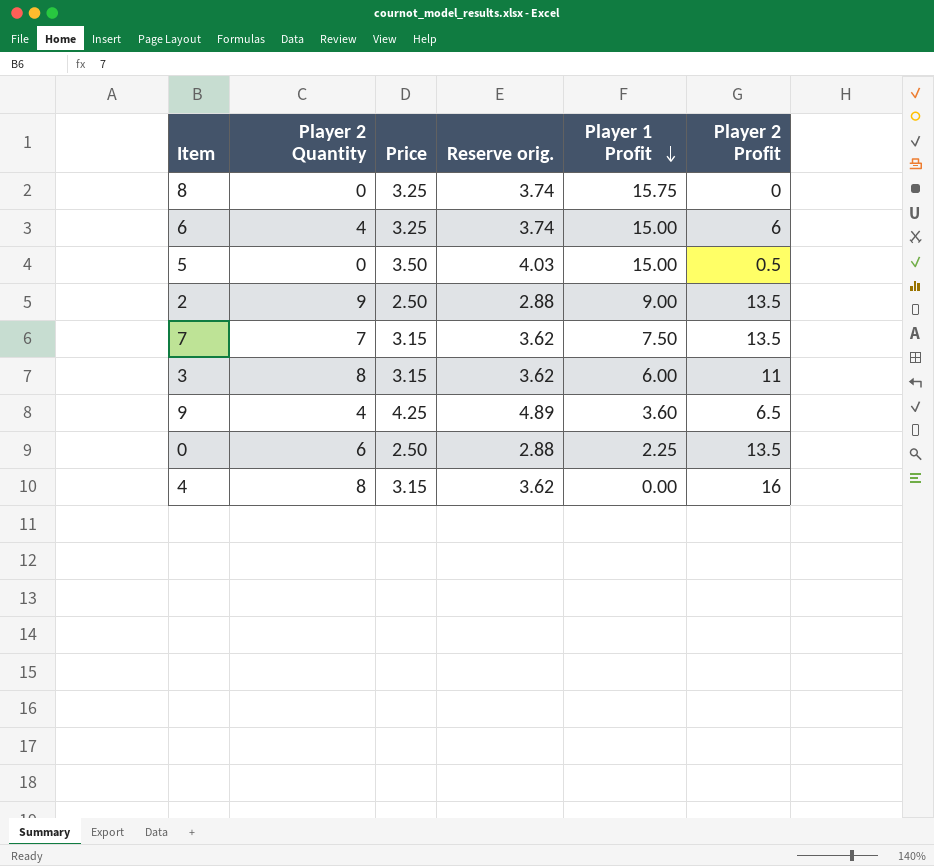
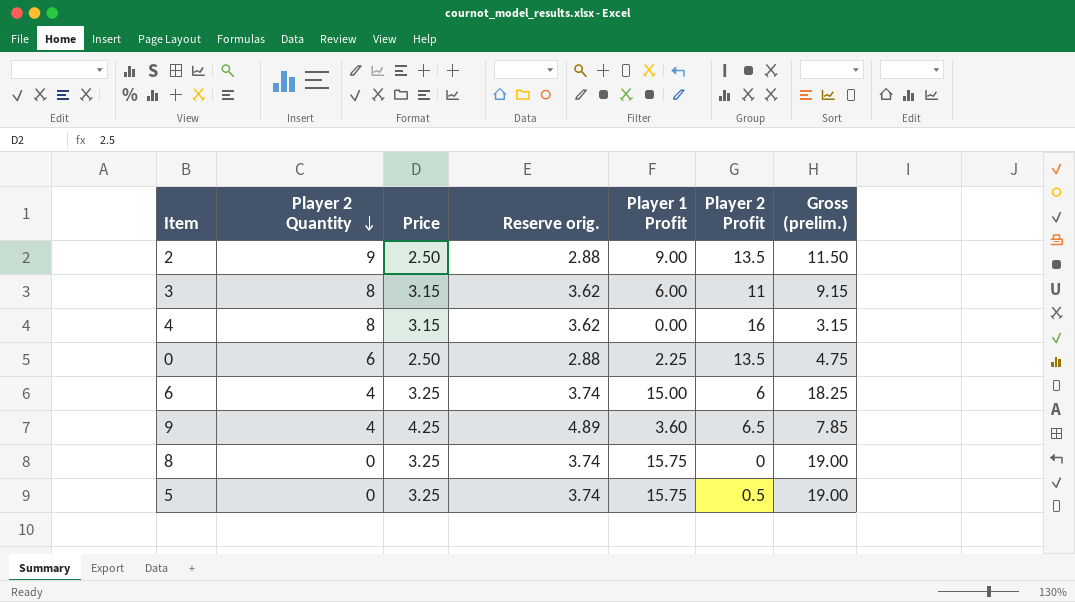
row order: Player 1 Profit descending -> Player 2 Quantity descending
column Gross (prelim.) | formula: none -> [Price] + [Player 1 Profit]
row 7: 7 | 3.15 | 3.62 | 7.50 | 13.5 -> none
5 | Price: 3.50 -> 3.25
5 | Reserve orig.: 4.03 -> 3.74
5 | Player 1 Profit: 15.00 -> 15.75

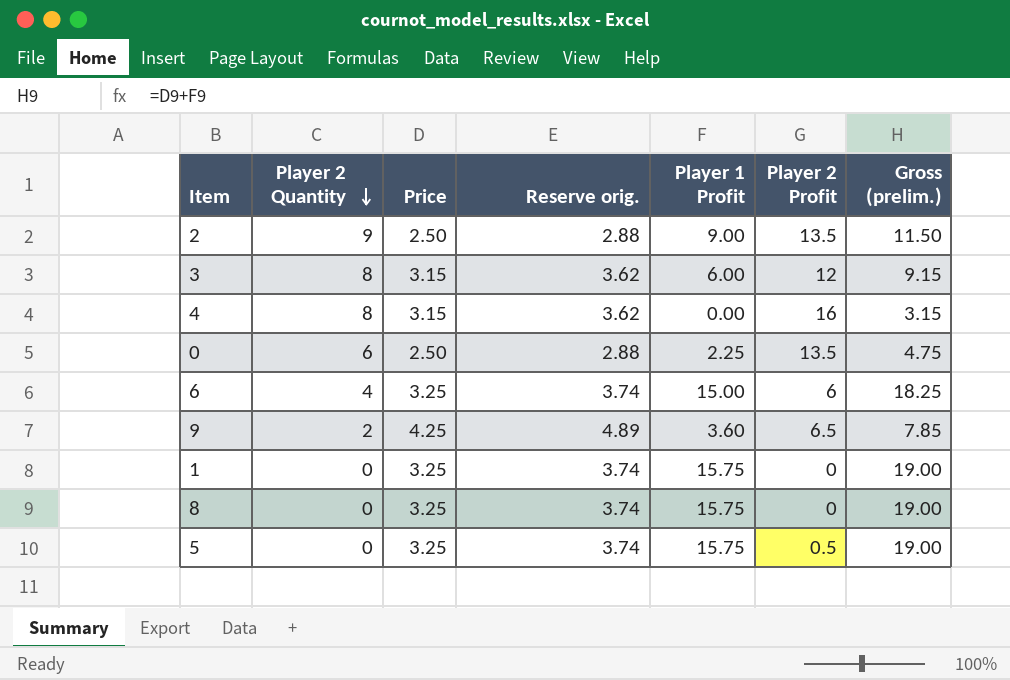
3 | Player 2 Profit: 11 -> 12
9 | Player 2 Quantity: 4 -> 2
row 1: none -> 0 | 3.25 | 3.74 | 15.75 | 0 | 19.00

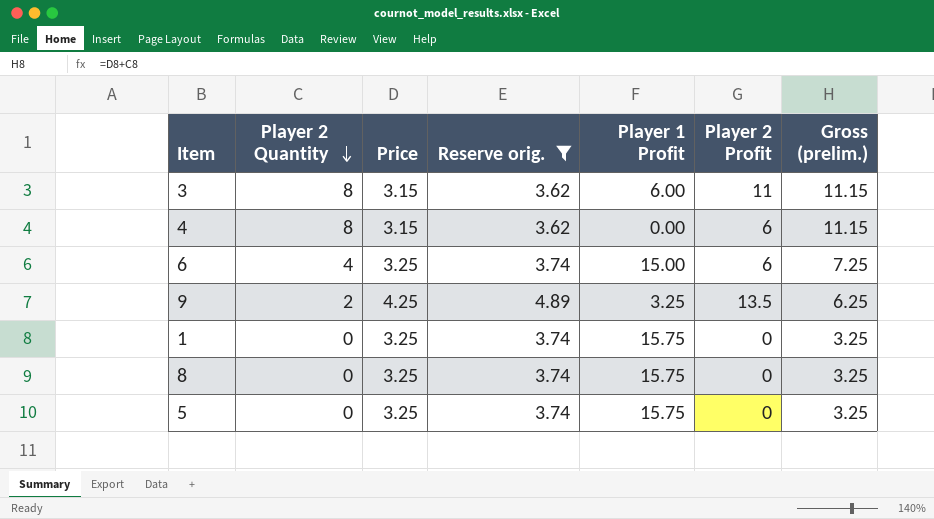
filter: none -> Reserve orig. != 2.88
column Gross (prelim.) | formula: [Price] + [Player 1 Profit] -> [Player 2 Quantity] + [Price]
3 | Player 2 Profit: 12 -> 11
4 | Player 2 Profit: 16 -> 6
9 | Player 1 Profit: 3.60 -> 3.25
9 | Player 2 Profit: 6.5 -> 13.5
5 | Player 2 Profit: 0.5 -> 0

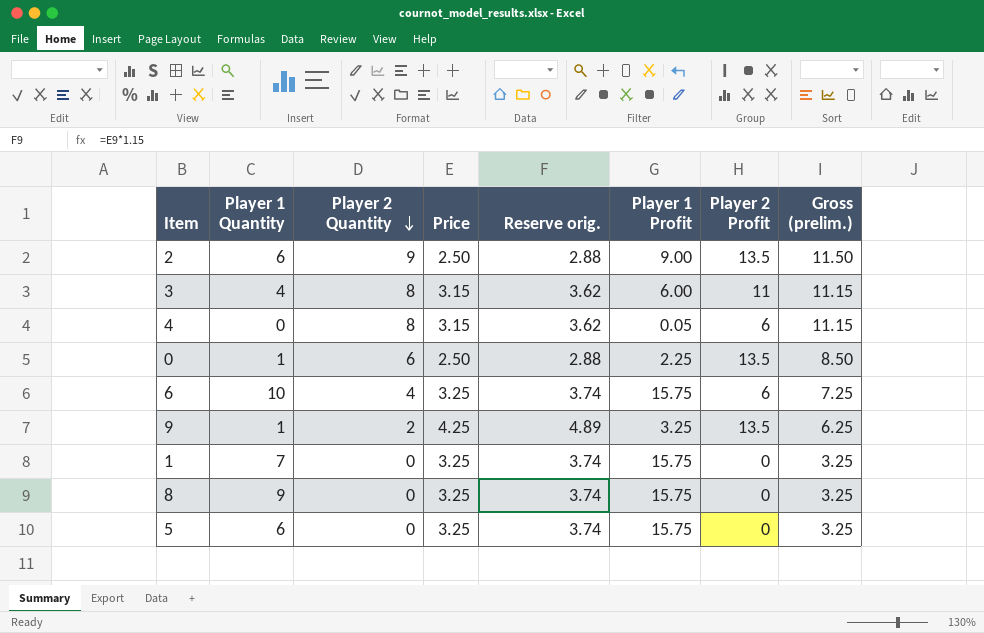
filter: Reserve orig. != 2.88 -> none
column Player 1 Quantity | position: none -> 2
4 | Player 1 Profit: 0.00 -> 0.05
6 | Player 1 Profit: 15.00 -> 15.75

